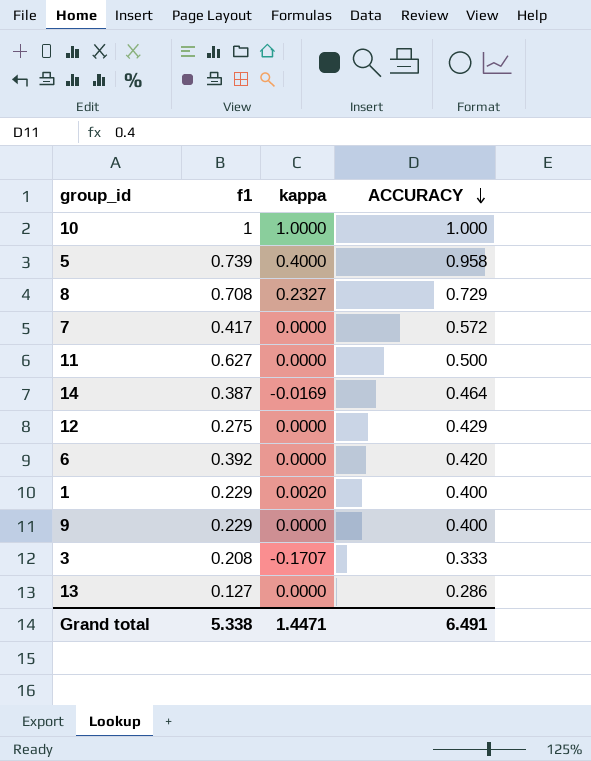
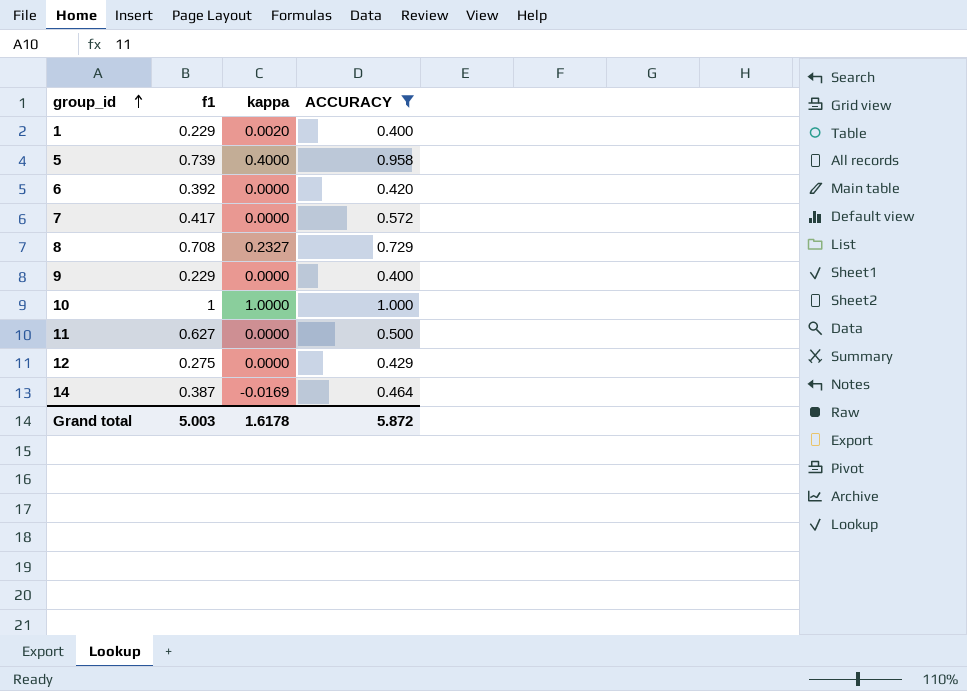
filter: none -> ACCURACY >= 0.400
row order: ACCURACY descending -> group_id ascending
Grand total | f1: 5.338 -> 5.003
Grand total | kappa: 1.4471 -> 1.6178
Grand total | ACCURACY: 6.491 -> 5.872

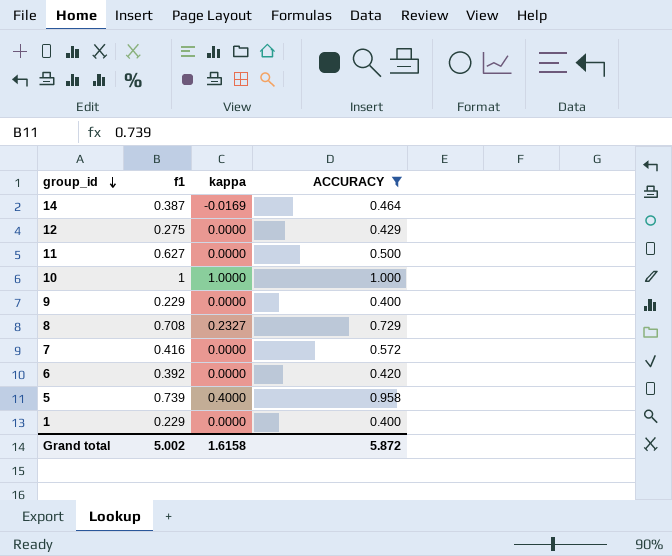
row order: group_id ascending -> group_id descending
7 | f1: 0.417 -> 0.416
1 | kappa: 0.0020 -> 0.0000
Grand total | f1: 5.003 -> 5.002
Grand total | kappa: 1.6178 -> 1.6158

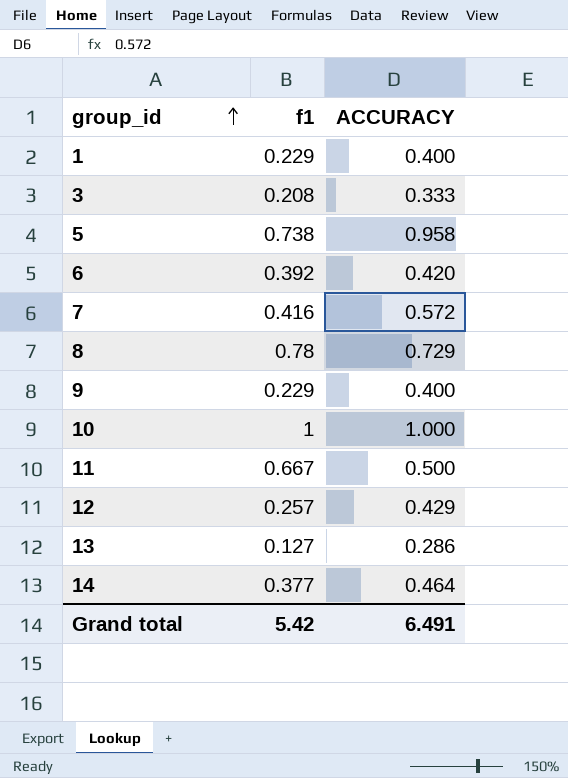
filter: ACCURACY >= 0.400 -> none
row order: group_id descending -> group_id ascending
column kappa | position: 3 -> none
5 | f1: 0.739 -> 0.738
8 | f1: 0.708 -> 0.78
11 | f1: 0.627 -> 0.667
12 | f1: 0.275 -> 0.257
14 | f1: 0.387 -> 0.377
Grand total | f1: 5.002 -> 5.42
Grand total | ACCURACY: 5.872 -> 6.491

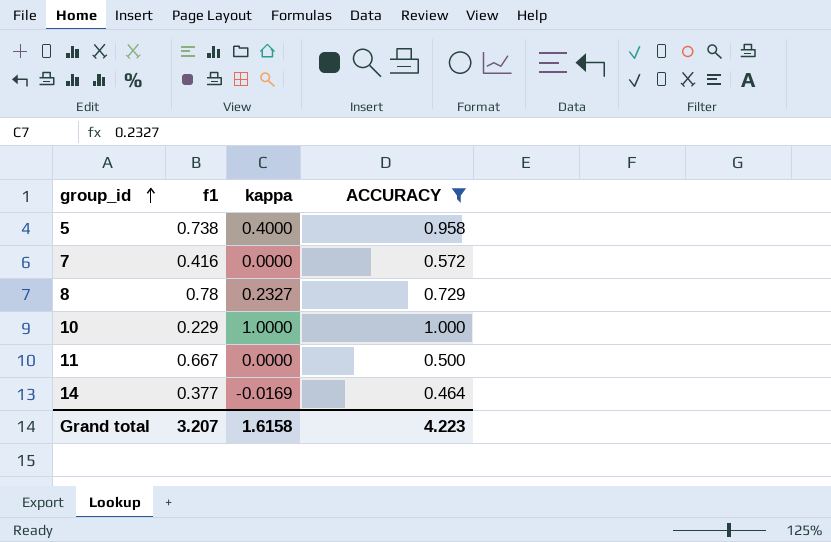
filter: none -> ACCURACY >= 0.464
column kappa | position: none -> 3
10 | f1: 1 -> 0.229
Grand total | f1: 5.42 -> 3.207
Grand total | ACCURACY: 6.491 -> 4.223

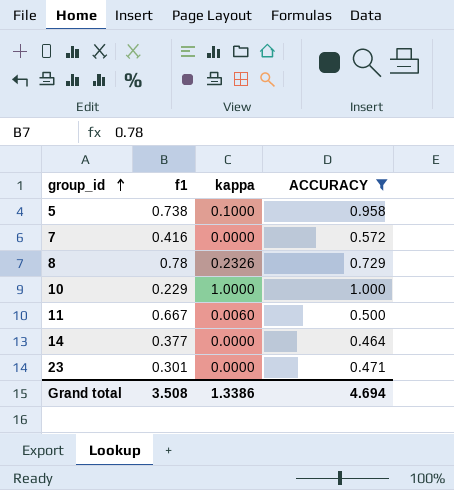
5 | kappa: 0.4000 -> 0.1000
8 | kappa: 0.2327 -> 0.2326
11 | kappa: 0.0000 -> 0.0060
14 | kappa: -0.0169 -> 0.0000
row 23: none -> 0.301 | 0.0000 | 0.471
Grand total | f1: 3.207 -> 3.508
Grand total | kappa: 1.6158 -> 1.3386
Grand total | ACCURACY: 4.223 -> 4.694

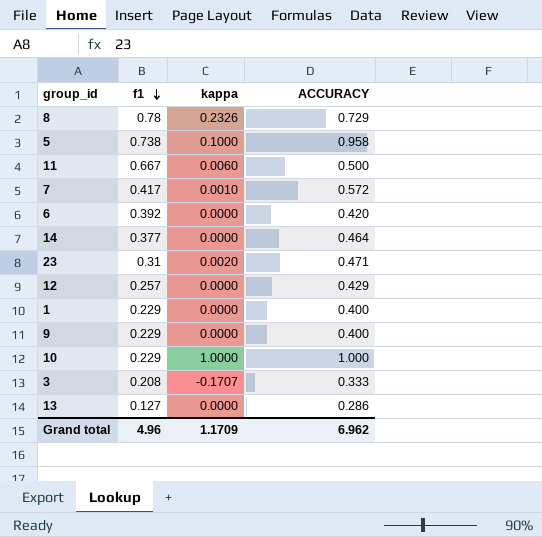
filter: ACCURACY >= 0.464 -> none
row order: group_id ascending -> f1 descending
7 | f1: 0.416 -> 0.417
7 | kappa: 0.0000 -> 0.0010
23 | f1: 0.301 -> 0.31
23 | kappa: 0.0000 -> 0.0020
Grand total | f1: 3.508 -> 4.96
Grand total | kappa: 1.3386 -> 1.1709
Grand total | ACCURACY: 4.694 -> 6.962

